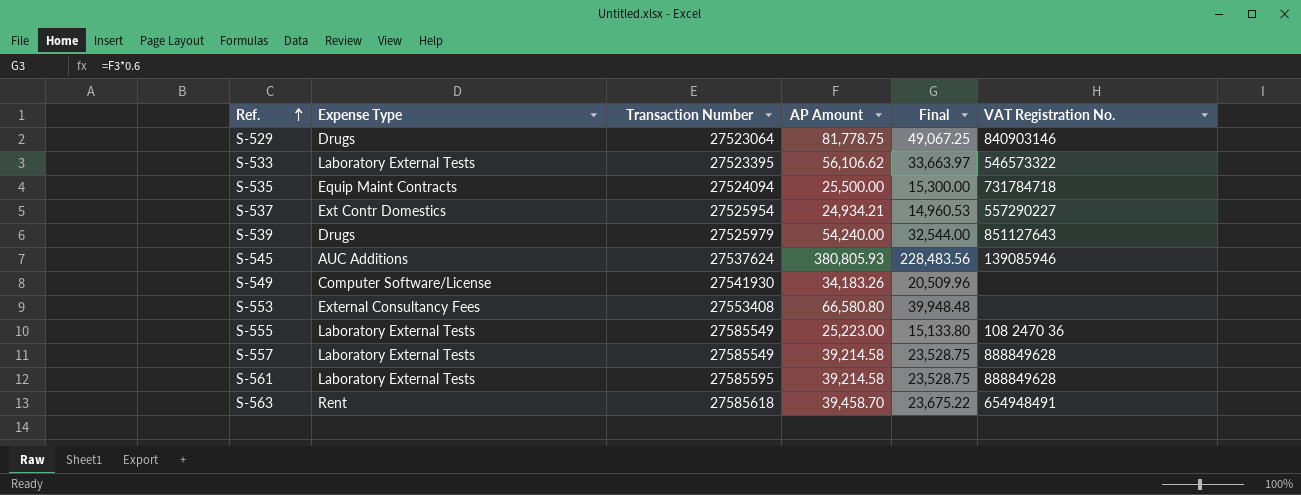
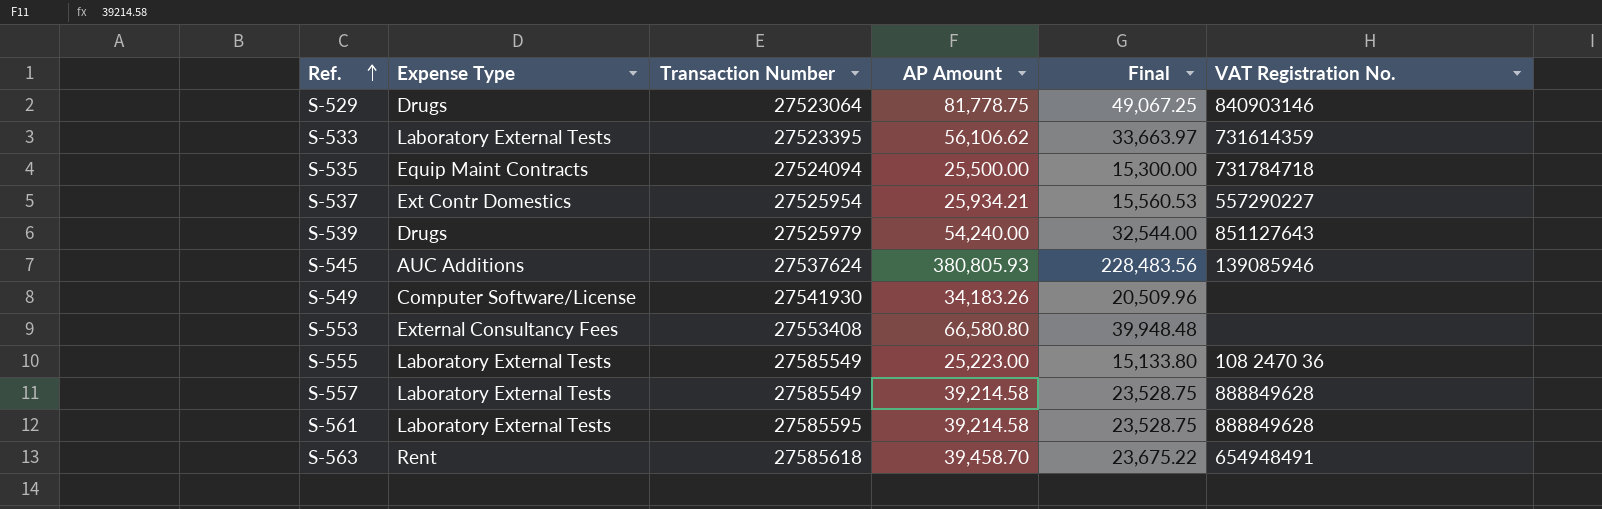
S-533 | VAT Registration No.: 546573322 -> 731614359
S-537 | AP Amount: 24,934.21 -> 25,934.21
S-537 | Final: 14,960.53 -> 15,560.53

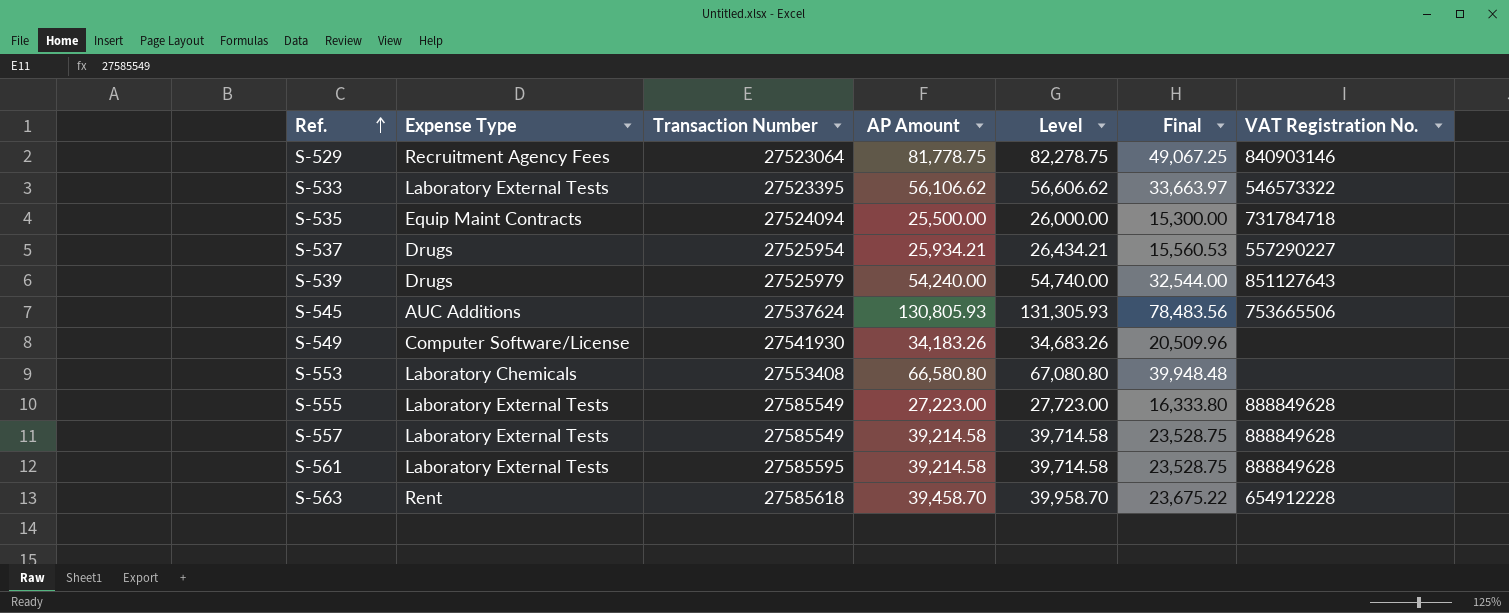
column Level | formula: none -> [AP Amount] + 500
S-529 | Expense Type: Drugs -> Recruitment Agency Fees
S-533 | VAT Registration No.: 731614359 -> 546573322
S-537 | Expense Type: Ext Contr Domestics -> Drugs
S-545 | AP Amount: 380,805.93 -> 130,805.93
S-545 | Final: 228,483.56 -> 78,483.56
S-545 | VAT Registration No.: 139085946 -> 753665506
S-553 | Expense Type: External Consultancy Fees -> Laboratory Chemicals
S-555 | AP Amount: 25,223.00 -> 27,223.00
S-555 | Final: 15,133.80 -> 16,333.80
S-555 | VAT Registration No.: 108 2470 36 -> 888849628
S-563 | VAT Registration No.: 654948491 -> 654912228

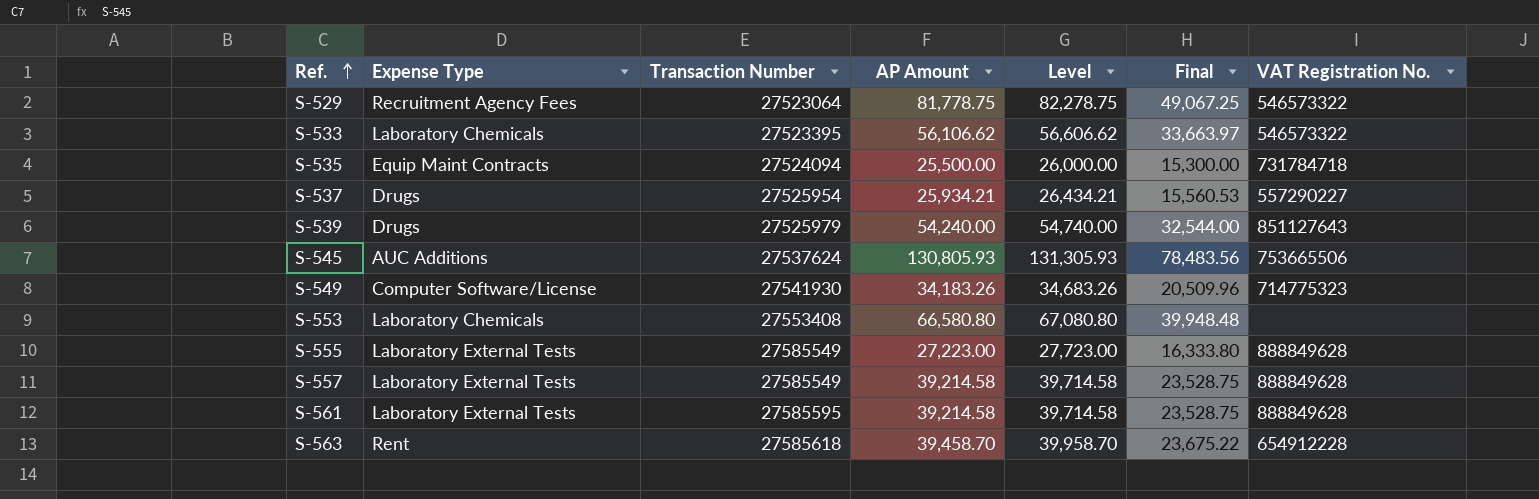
S-529 | VAT Registration No.: 840903146 -> 546573322
S-533 | Expense Type: Laboratory External Tests -> Laboratory Chemicals
S-549 | VAT Registration No.: none -> 714775323

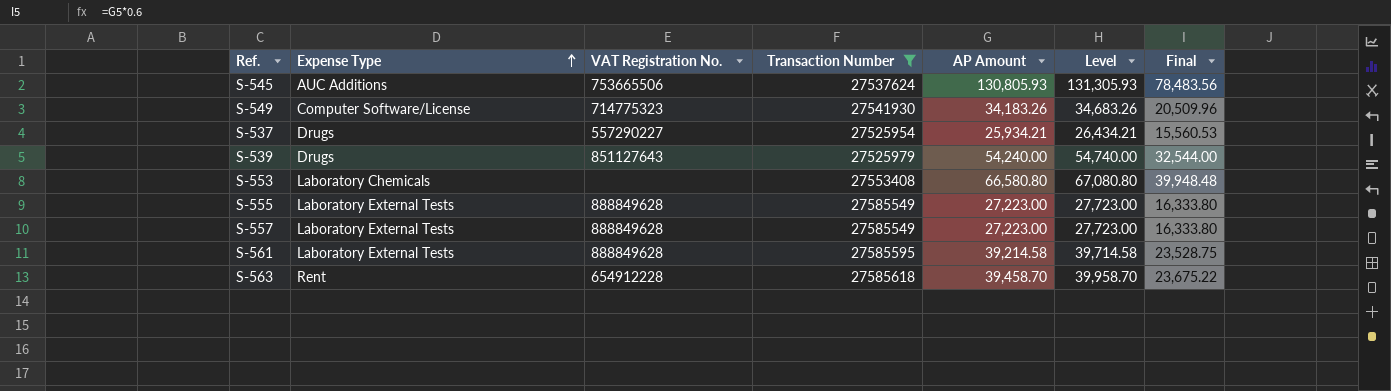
filter: none -> Transaction Number >= 27525954
row order: Ref. ascending -> Expense Type ascending
column VAT Registration No. | position: 7 -> 3
S-557 | AP Amount: 39,214.58 -> 27,223.00
S-557 | Level: 39,714.58 -> 27,723.00
S-557 | Final: 23,528.75 -> 16,333.80

